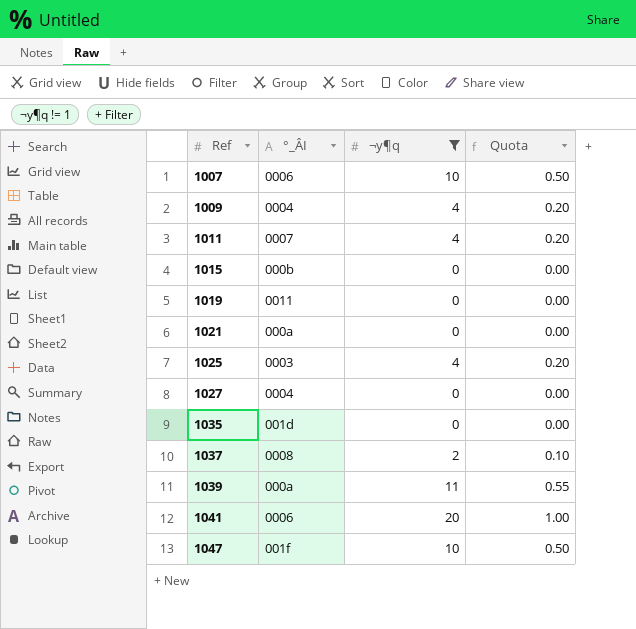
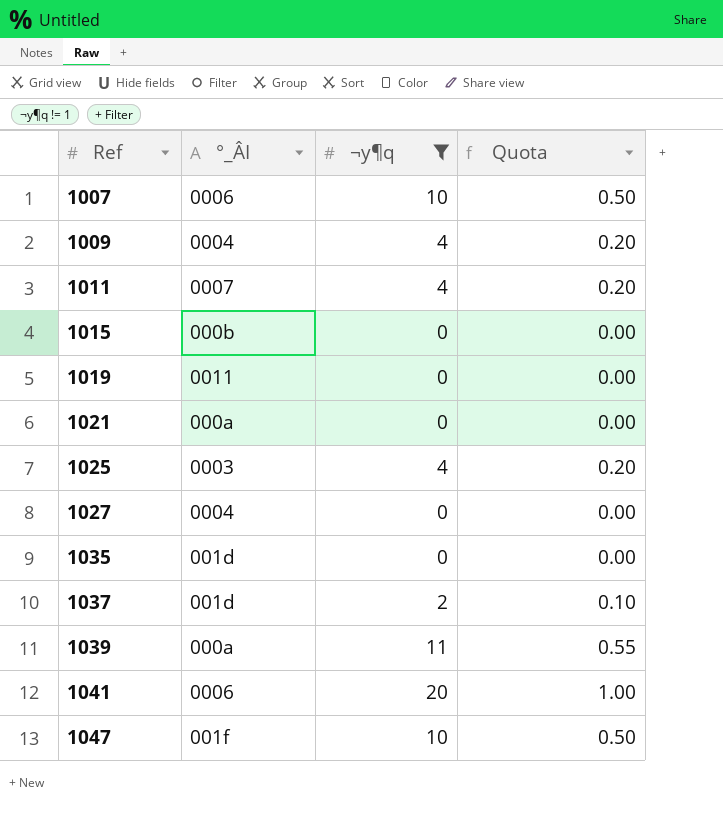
1037 | °_ÂI: 0008 -> 001d

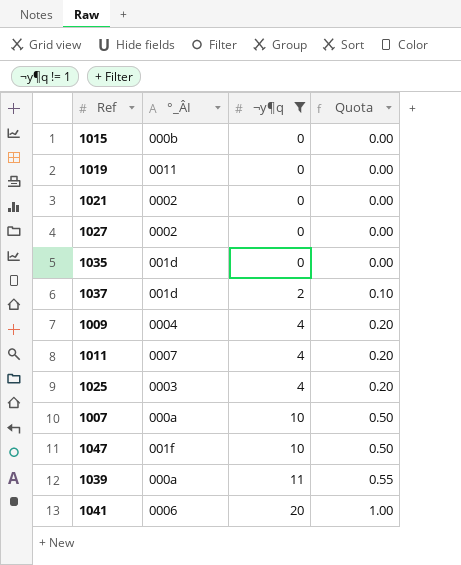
row order: Ref ascending -> ¬y¶q ascending
1021 | °_ÂI: 000a -> 0002
1027 | °_ÂI: 0004 -> 0002
1007 | °_ÂI: 0006 -> 000a

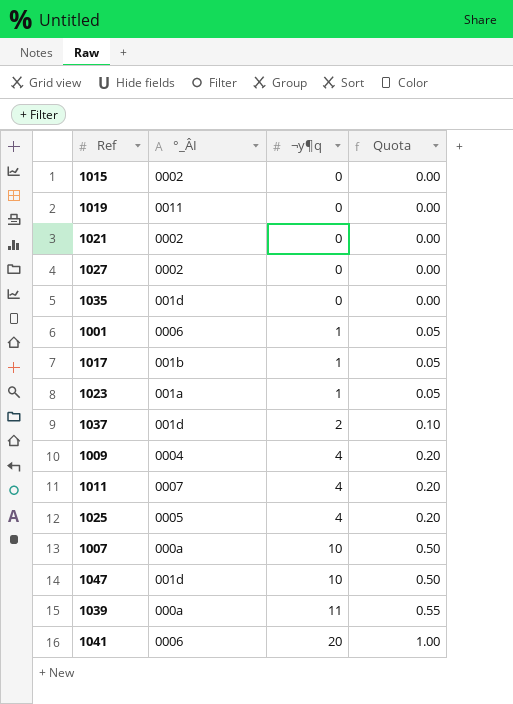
filter: ¬y¶q != 1 -> none
1015 | °_ÂI: 000b -> 0002
1025 | °_ÂI: 0003 -> 0005
1047 | °_ÂI: 001f -> 001d

